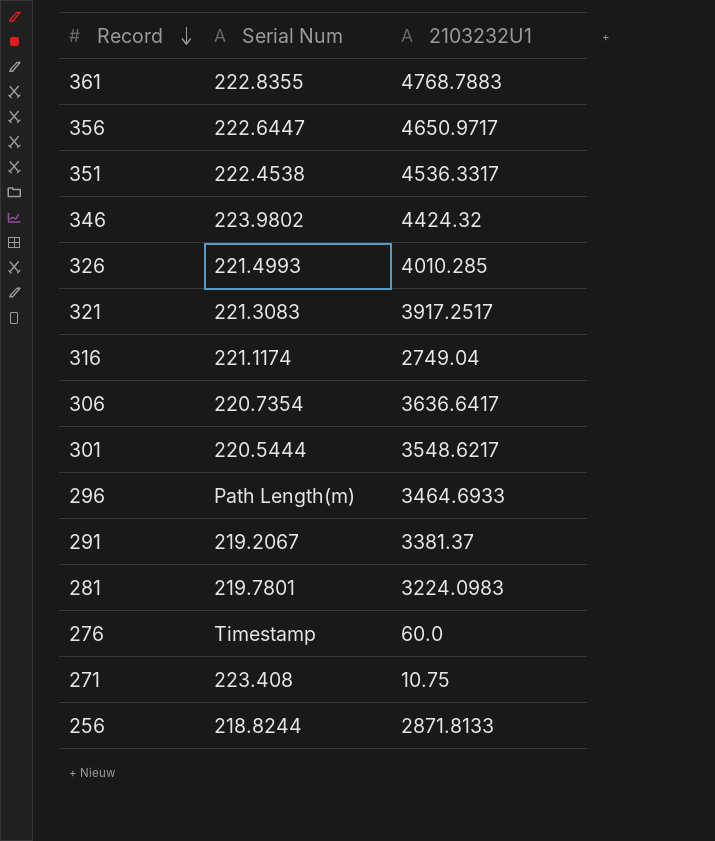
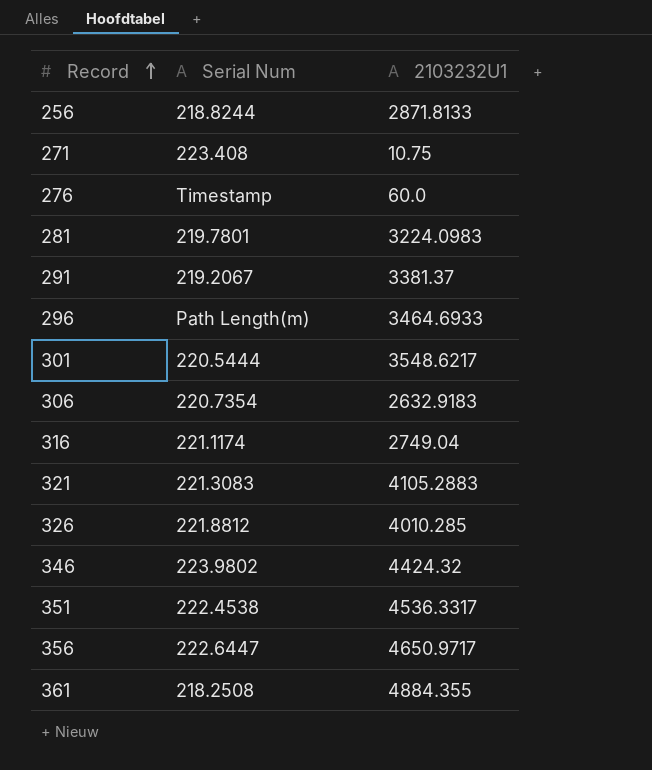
row order: Record descending -> Record ascending
306 | 2103232U1: 3636.6417 -> 2632.9183
321 | 2103232U1: 3917.2517 -> 4105.2883
326 | Serial Num: 221.4993 -> 221.8812
361 | Serial Num: 222.8355 -> 218.2508
361 | 2103232U1: 4768.7883 -> 4884.355

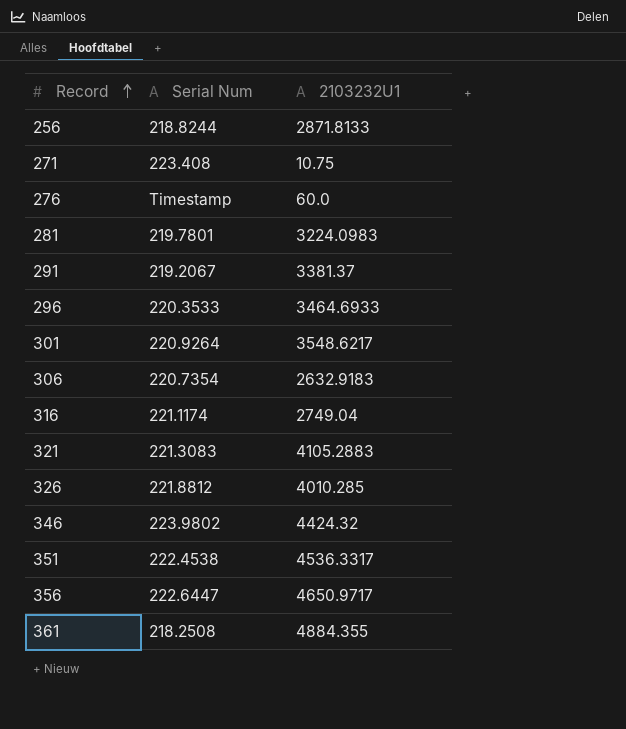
296 | Serial Num: Path Length(m) -> 220.3533
301 | Serial Num: 220.5444 -> 220.9264

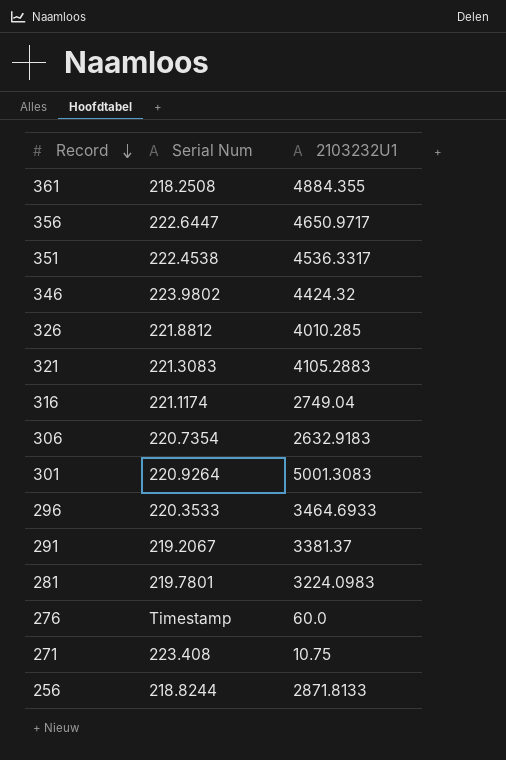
row order: Record ascending -> Record descending
301 | 2103232U1: 3548.6217 -> 5001.3083

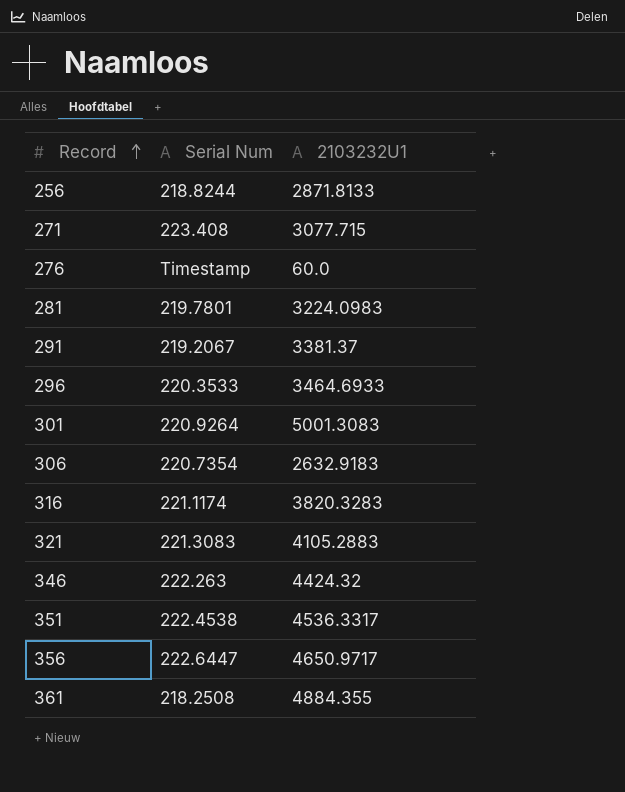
row order: Record descending -> Record ascending
row 326: 221.8812 | 4010.285 -> none
271 | 2103232U1: 10.75 -> 3077.715
316 | 2103232U1: 2749.04 -> 3820.3283
346 | Serial Num: 223.9802 -> 222.263

